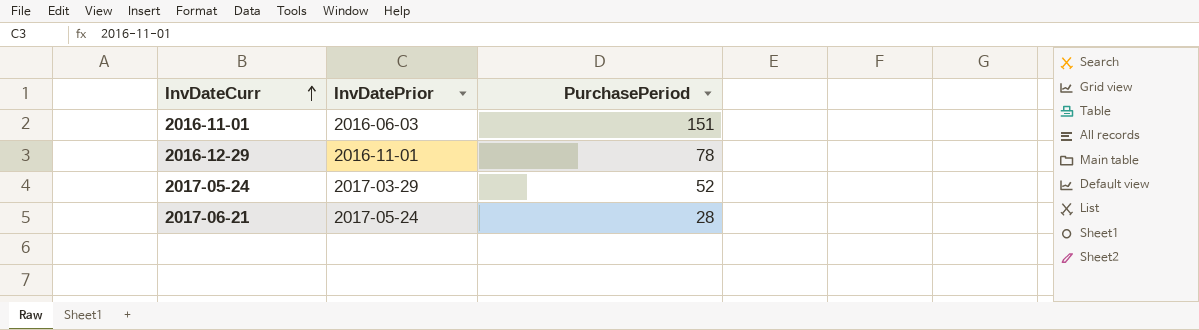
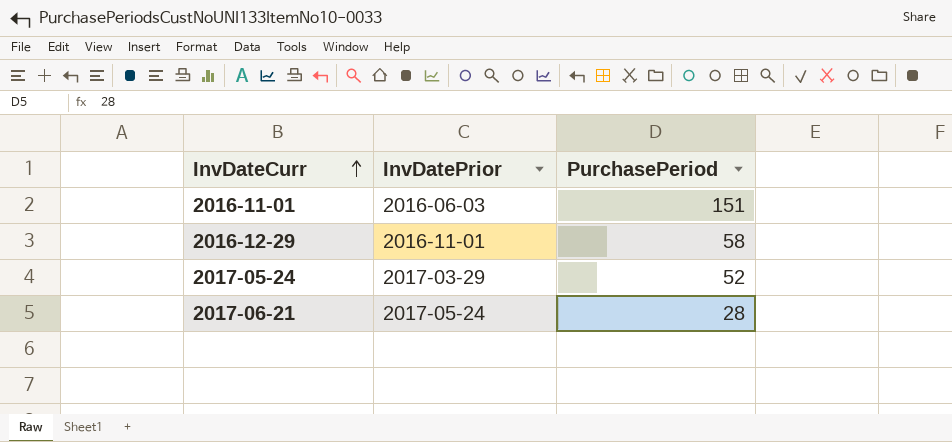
2016-12-29 | PurchasePeriod: 78 -> 58

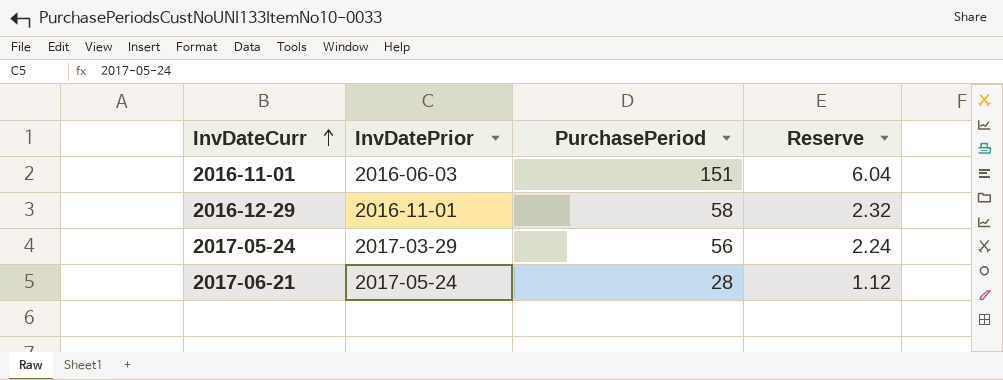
column Reserve | formula: none -> [PurchasePeriod] * 0.04
2017-05-24 | PurchasePeriod: 52 -> 56

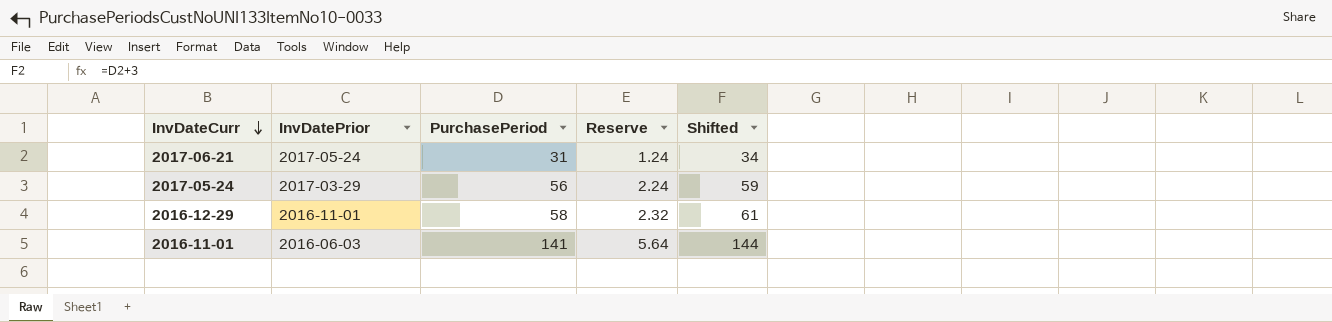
row order: InvDateCurr ascending -> InvDateCurr descending
column Shifted | formula: none -> [PurchasePeriod] + 3
2017-06-21 | PurchasePeriod: 28 -> 31
2017-06-21 | Reserve: 1.12 -> 1.24
2016-11-01 | PurchasePeriod: 151 -> 141
2016-11-01 | Reserve: 6.04 -> 5.64

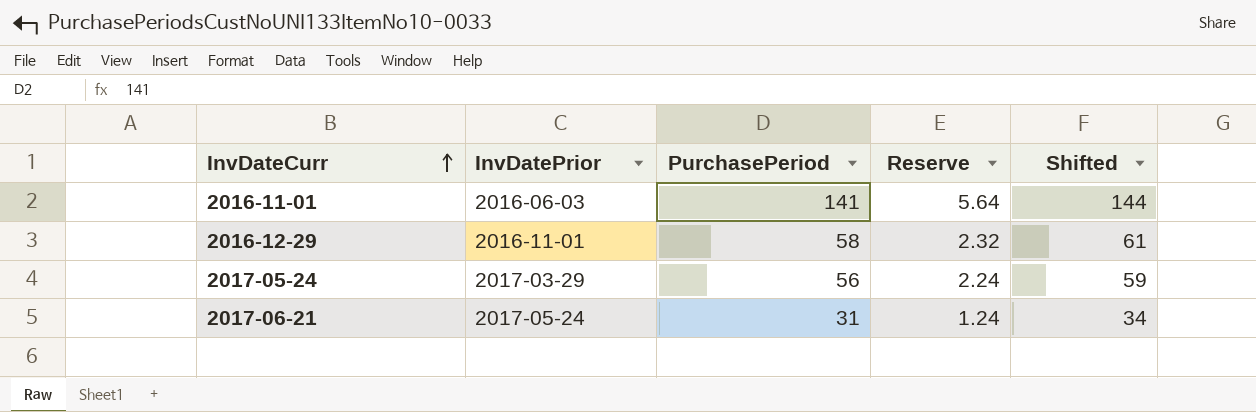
row order: InvDateCurr descending -> InvDateCurr ascending

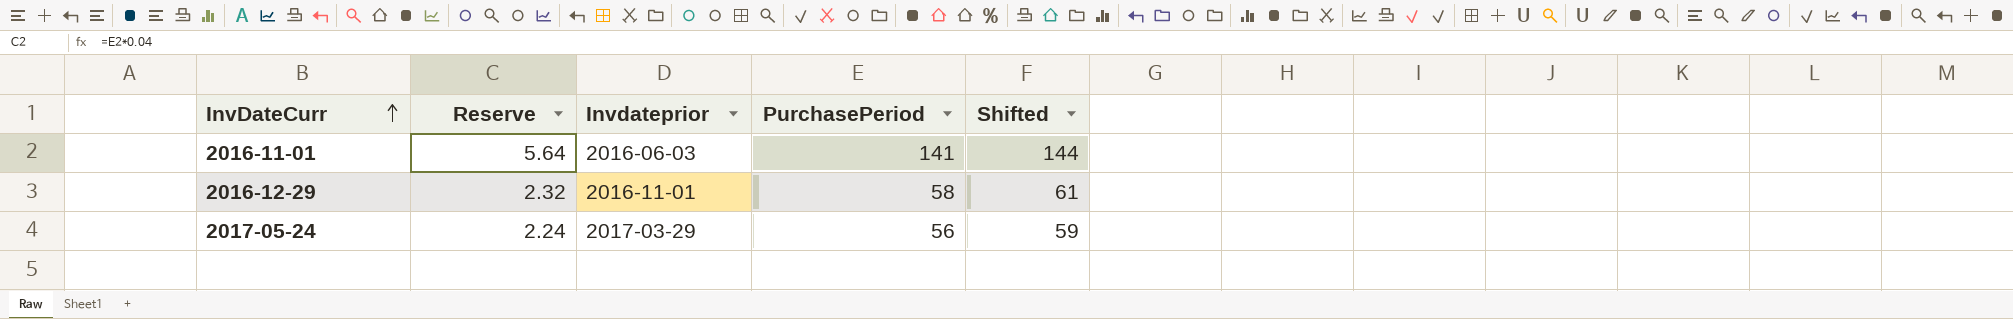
column Reserve | position: 4 -> 2
column name: InvDatePrior -> Invdateprior
row 2017-06-21: 2017-05-24 | 31 | 1.24 | 34 -> none

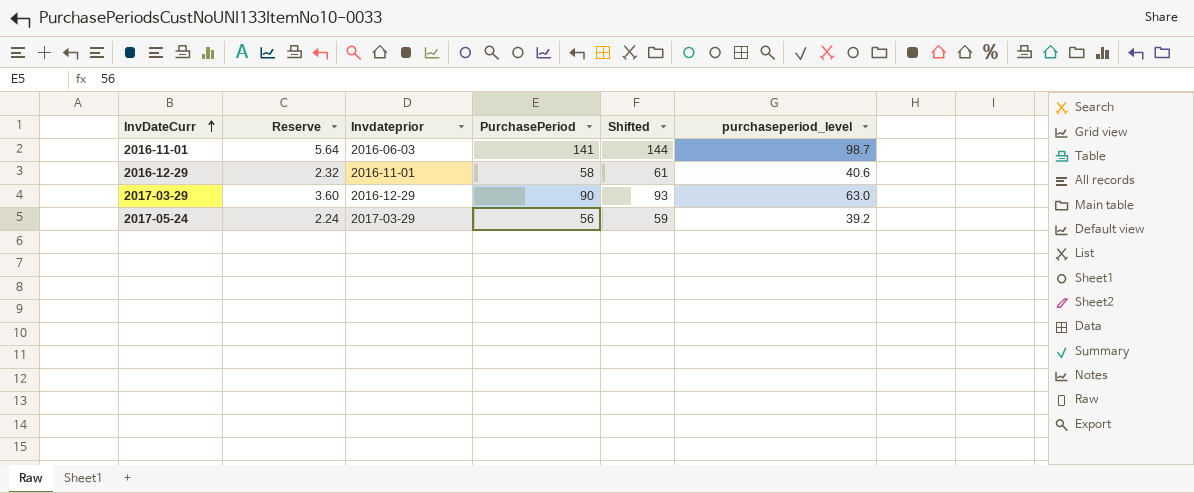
column purchaseperiod_level | formula: none -> [PurchasePeriod] * 0.7
row 2017-03-29: none -> 3.60 | 2016-12-29 | 90 | 93 | 63.0

